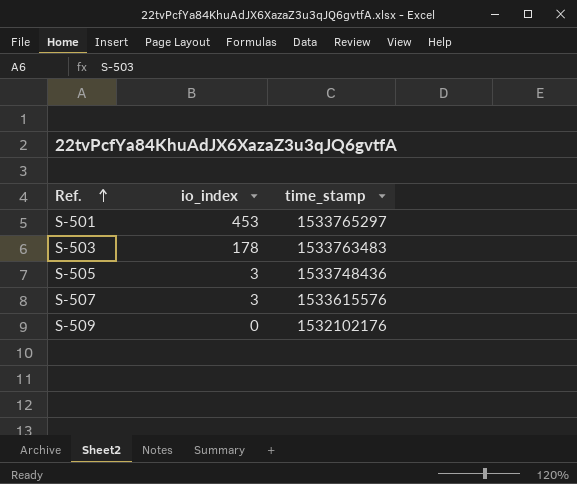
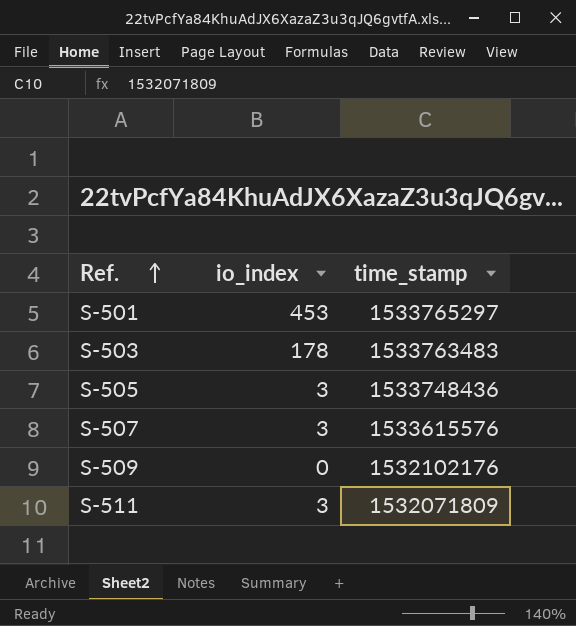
row S-511: none -> 3 | 1532071809

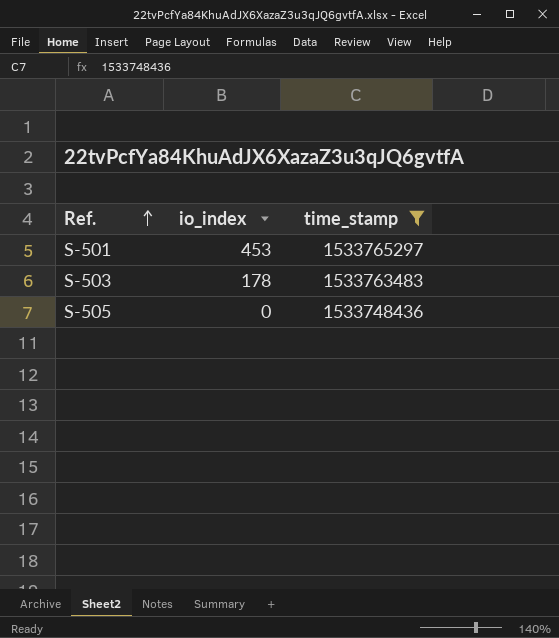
filter: none -> time_stamp >= 1533748436
S-505 | io_index: 3 -> 0

